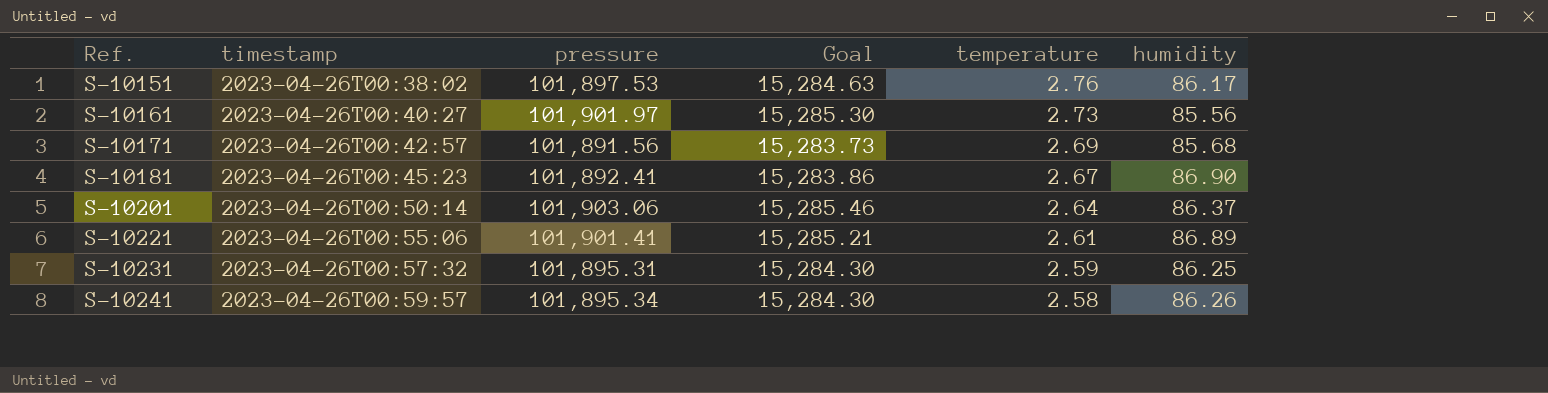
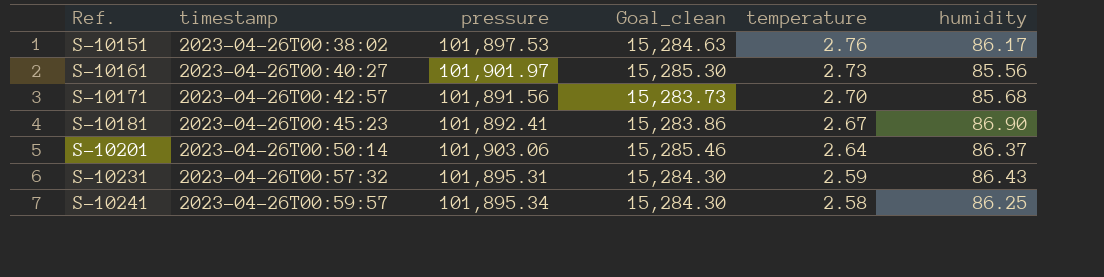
column name: Goal -> Goal_clean
row S-10221: 2023-04-26T00:55:06 | 101,901.41 | 15,285.21 | 2.61 | 86.89 -> none
S-10171 | temperature: 2.69 -> 2.70
S-10231 | humidity: 86.25 -> 86.43
S-10241 | humidity: 86.26 -> 86.25

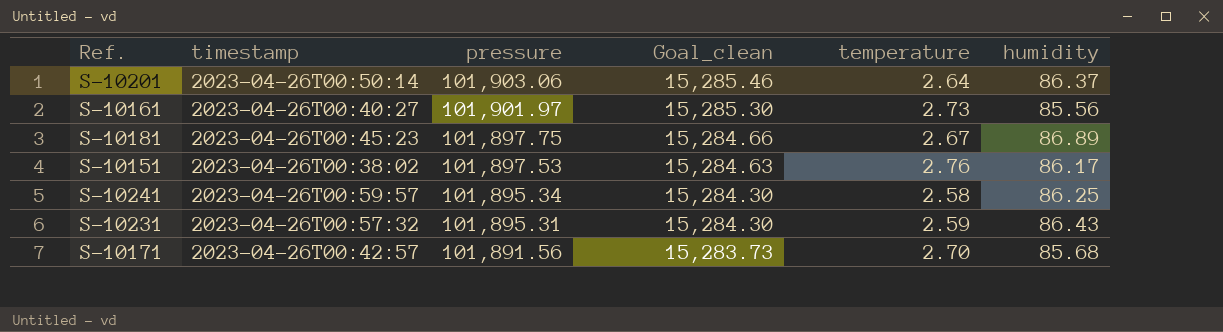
row order: Ref. ascending -> pressure descending
S-10181 | pressure: 101,892.41 -> 101,897.75
S-10181 | Goal_clean: 15,283.86 -> 15,284.66
S-10181 | humidity: 86.90 -> 86.89

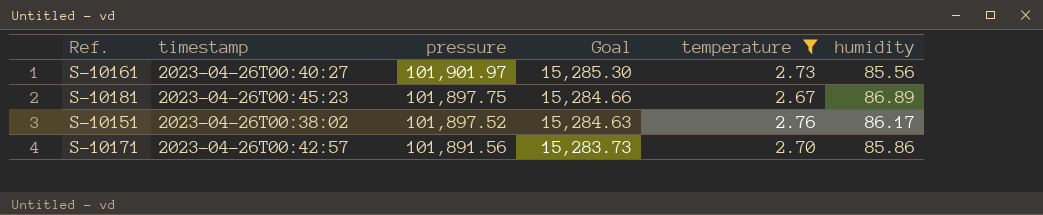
filter: none -> temperature >= 2.67
column name: Goal_clean -> Goal
S-10151 | pressure: 101,897.53 -> 101,897.52
S-10171 | humidity: 85.68 -> 85.86

